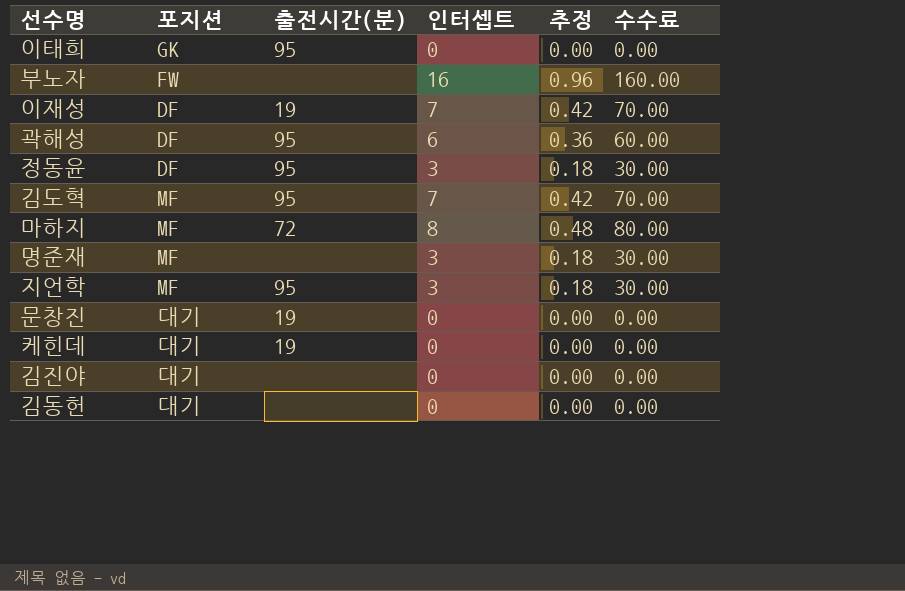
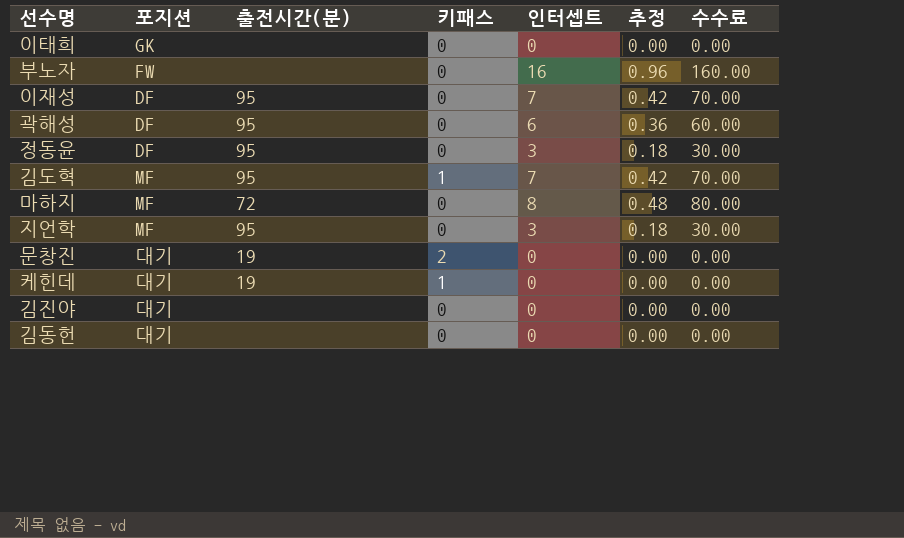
column 키패스 | position: none -> 4
row 명준재: MF | none | 3 | 0.18 | 30.00 -> none
이태희 | 출전시간(분): 95 -> none
이재성 | 출전시간(분): 19 -> 95

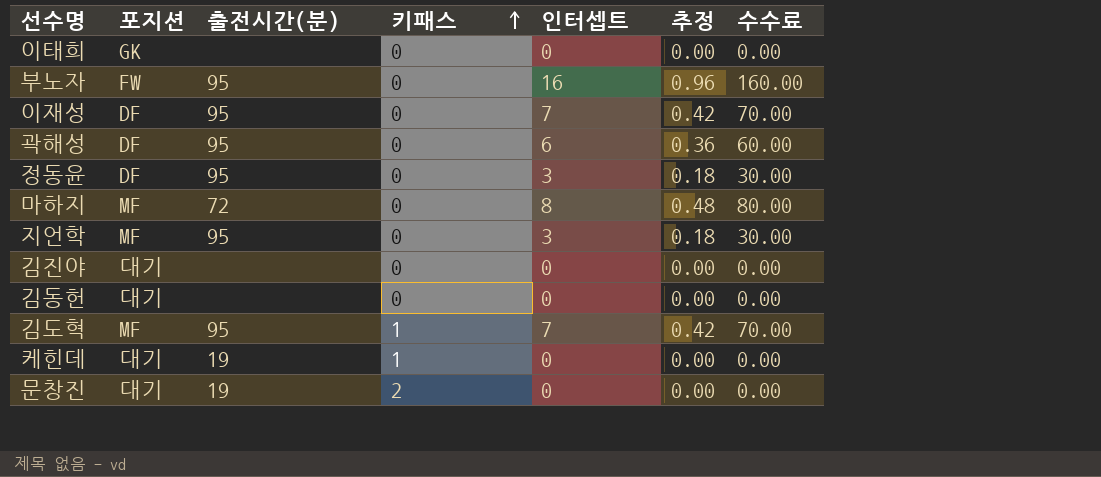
row order: none -> 키패스 ascending
부노자 | 출전시간(분): none -> 95

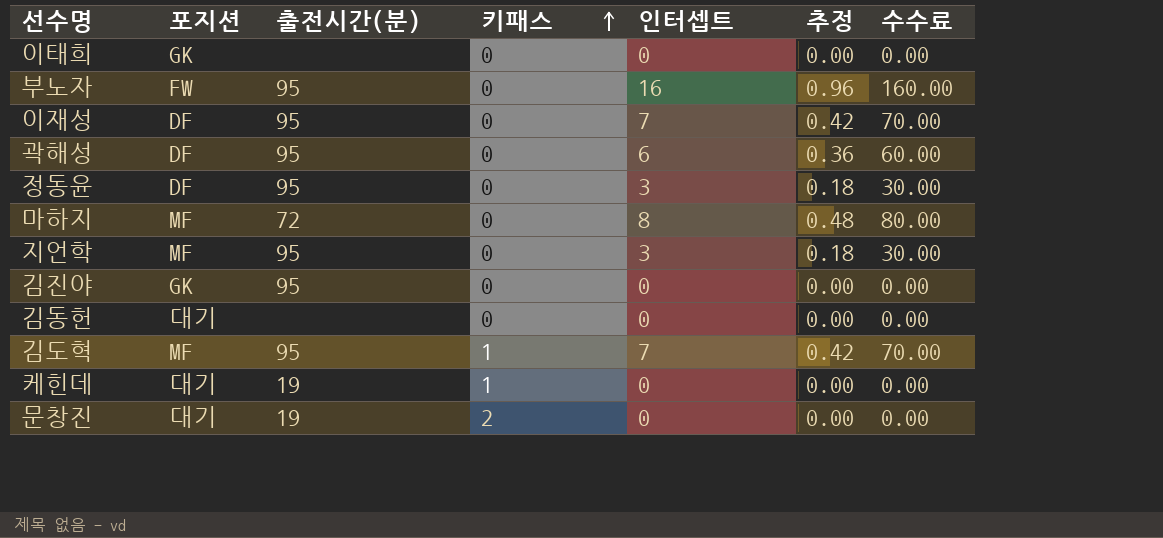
김진야 | 포지션: 대기 -> GK
김진야 | 출전시간(분): none -> 95

